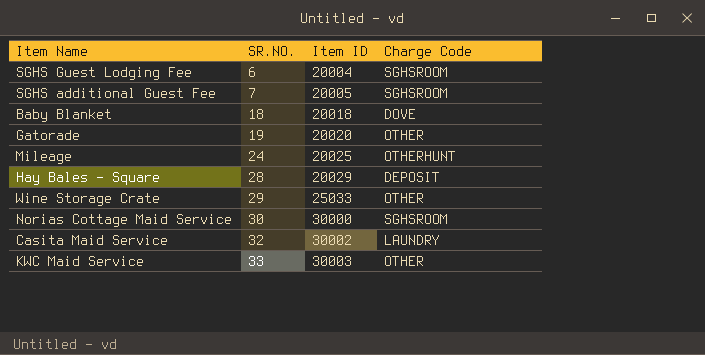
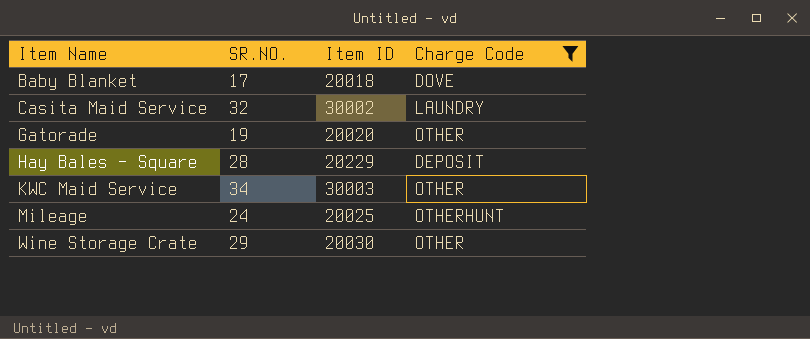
filter: none -> Charge Code != SGHSROOM
row order: SR.NO. ascending -> Item Name ascending
Baby Blanket | SR.NO.: 18 -> 17
Hay Bales - Square | Item ID: 20029 -> 20229
KWC Maid Service | SR.NO.: 33 -> 34
Wine Storage Crate | Item ID: 25033 -> 20030

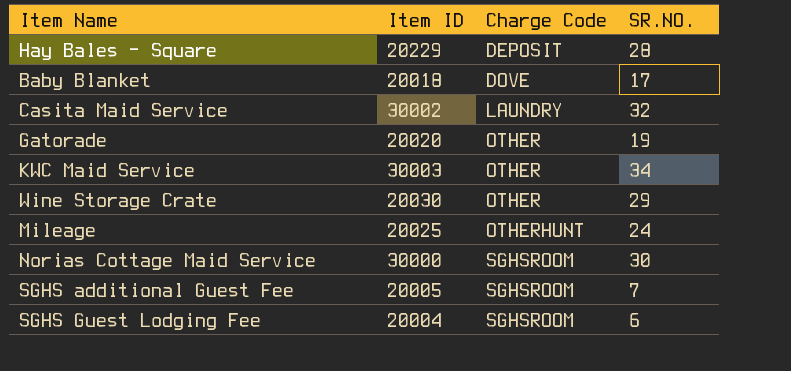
filter: Charge Code != SGHSROOM -> none
row order: Item Name ascending -> Charge Code ascending
column SR.NO. | position: 2 -> 4

